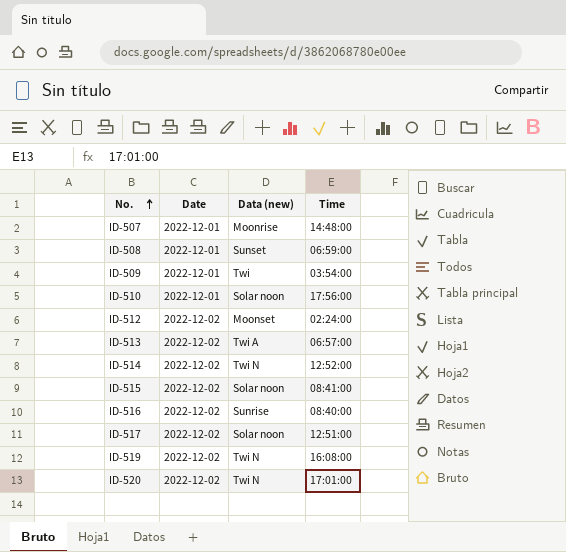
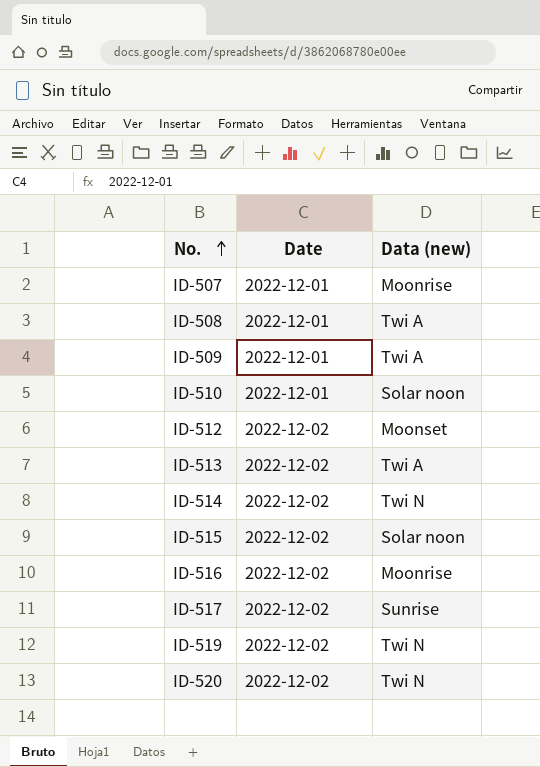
column Time | position: 4 -> none
ID-508 | Data (new): Sunset -> Twi A
ID-509 | Data (new): Twi -> Twi A
ID-516 | Data (new): Sunrise -> Moonrise
ID-517 | Data (new): Solar noon -> Sunrise

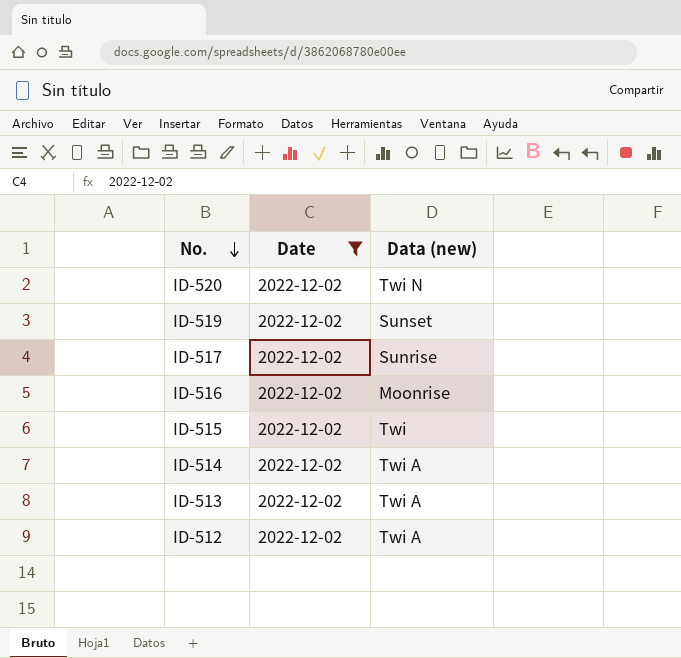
filter: none -> Date = 2022-12-02
row order: No. ascending -> No. descending
ID-519 | Data (new): Twi N -> Sunset
ID-515 | Data (new): Solar noon -> Twi
ID-514 | Data (new): Twi N -> Twi A
ID-512 | Data (new): Moonset -> Twi A

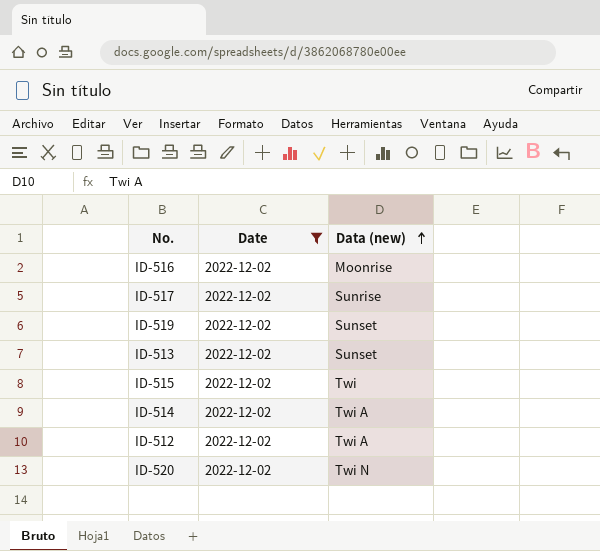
row order: No. descending -> Data (new) ascending
ID-513 | Data (new): Twi A -> Sunset

